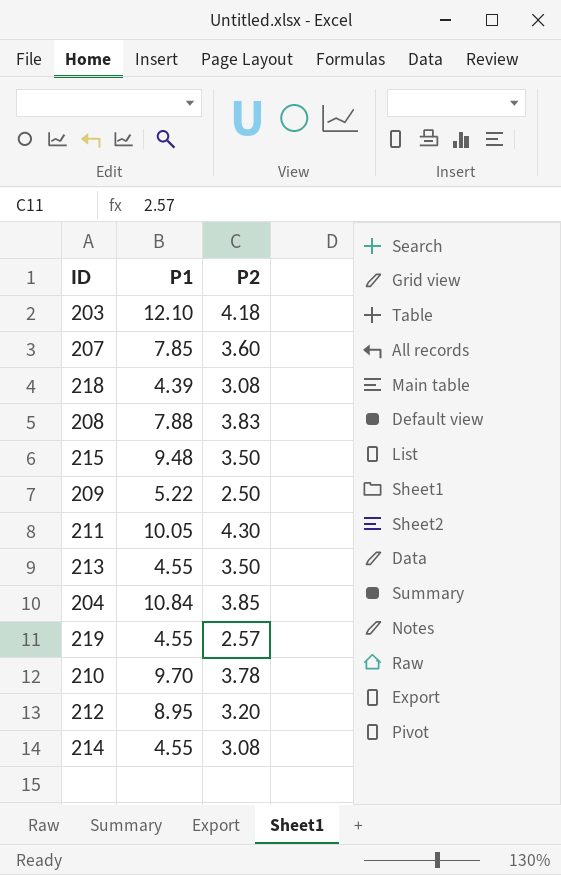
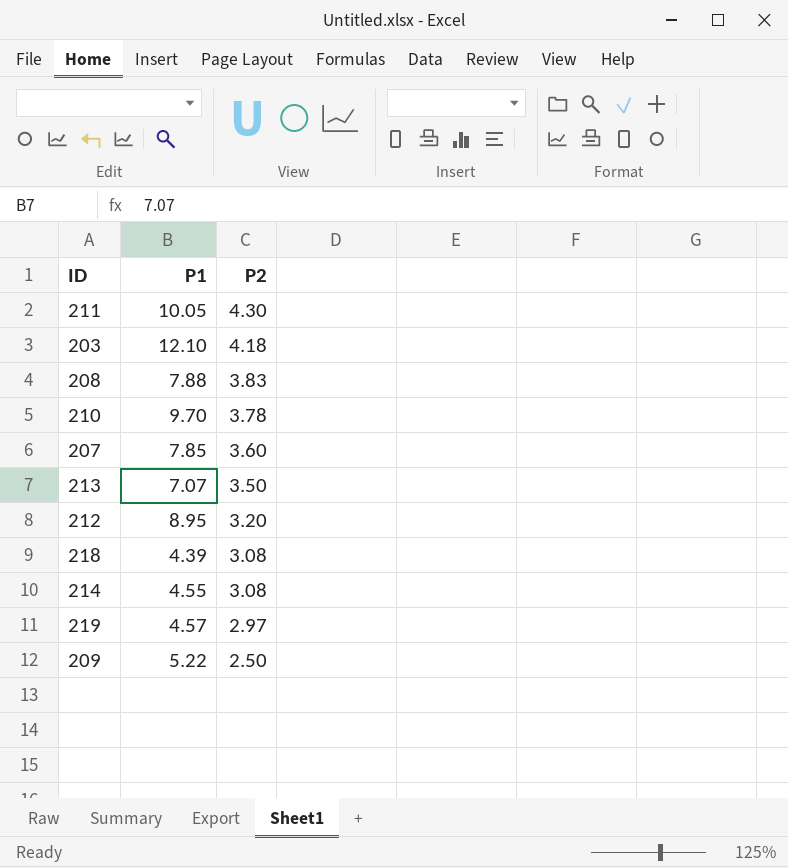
row order: none -> P2 descending
row 215: 9.48 | 3.50 -> none
row 204: 10.84 | 3.85 -> none
213 | P1: 4.55 -> 7.07
219 | P1: 4.55 -> 4.57
219 | P2: 2.57 -> 2.97

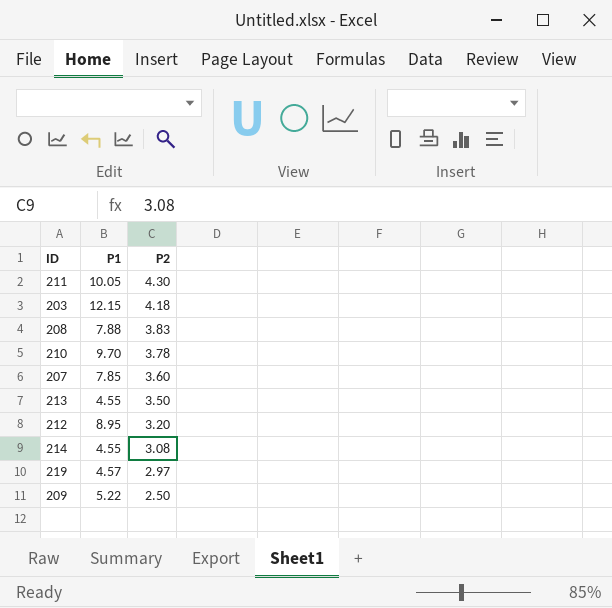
row 218: 4.39 | 3.08 -> none
203 | P1: 12.10 -> 12.15
213 | P1: 7.07 -> 4.55

